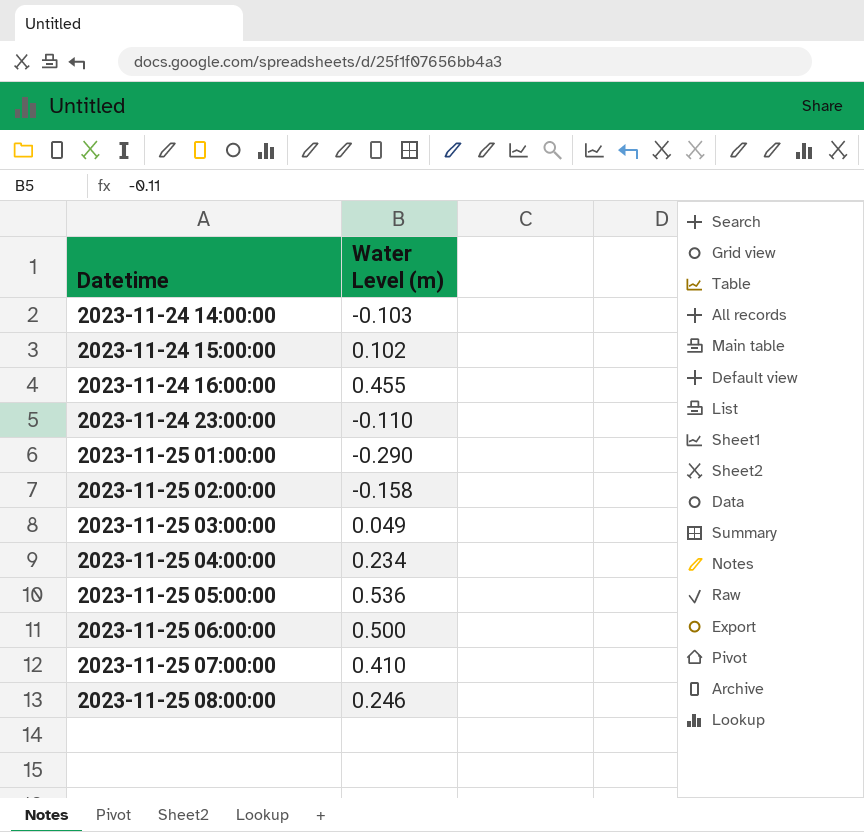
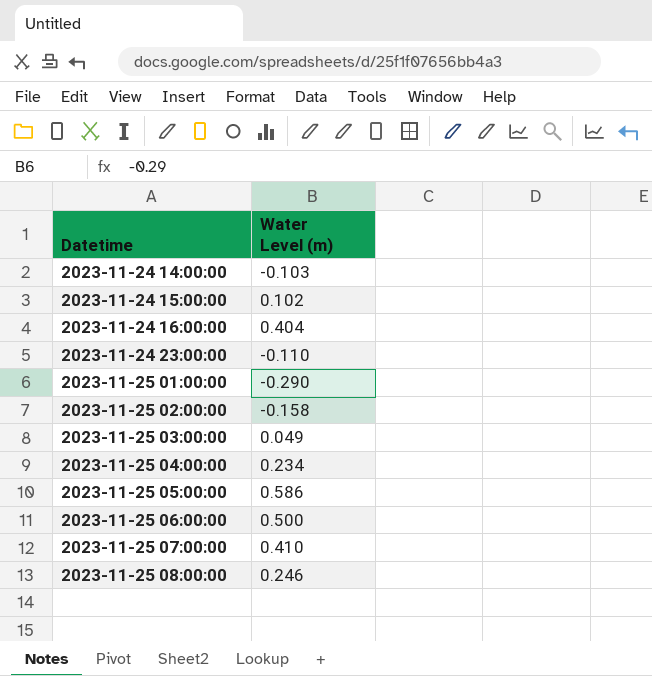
2023-11-24 16:00:00 | Water Level (m): 0.455 -> 0.404
2023-11-25 05:00:00 | Water Level (m): 0.536 -> 0.586

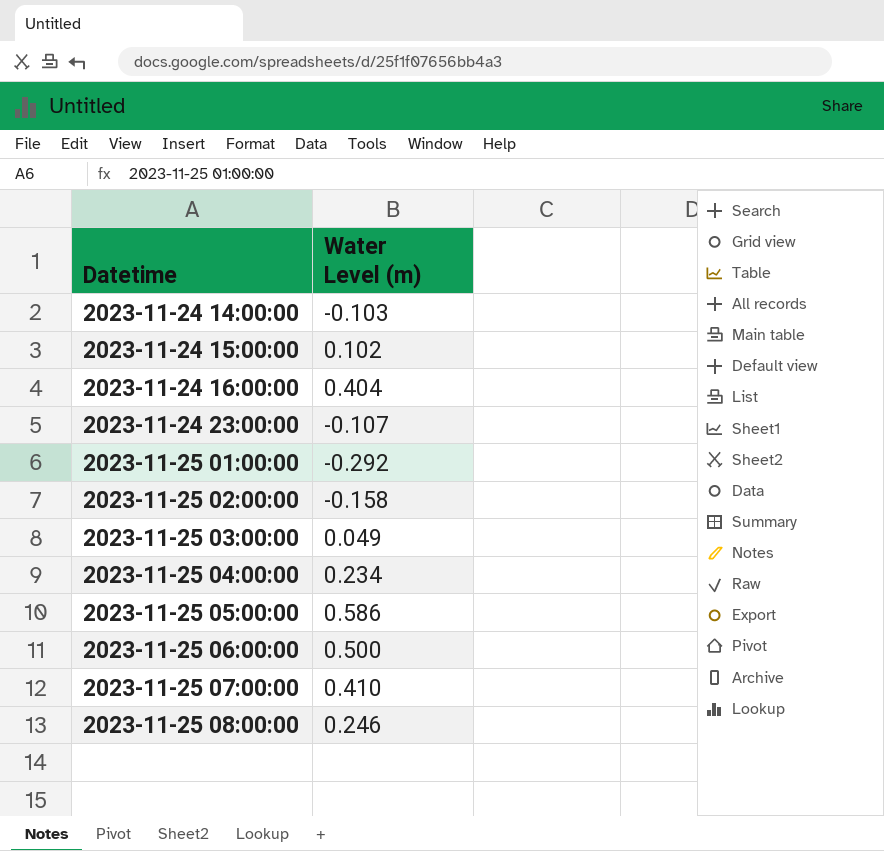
2023-11-24 23:00:00 | Water Level (m): -0.110 -> -0.107
2023-11-25 01:00:00 | Water Level (m): -0.290 -> -0.292

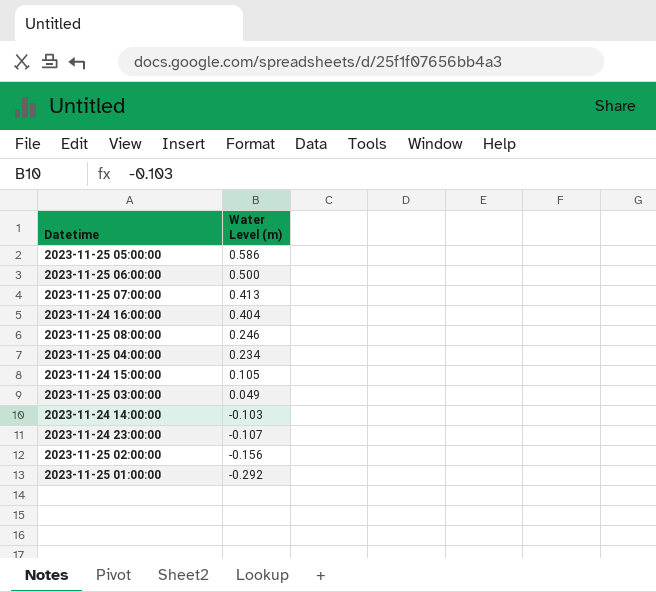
row order: Datetime ascending -> Water Level (m) descending
2023-11-25 07:00:00 | Water Level (m): 0.410 -> 0.413
2023-11-24 15:00:00 | Water Level (m): 0.102 -> 0.105
2023-11-25 02:00:00 | Water Level (m): -0.158 -> -0.156

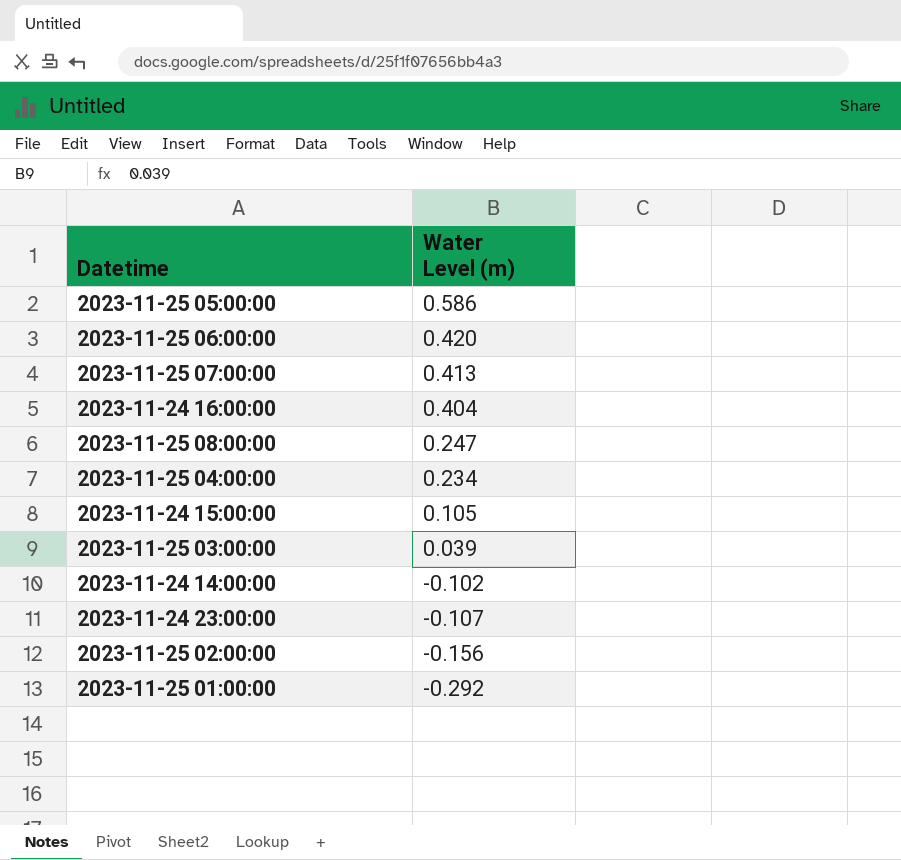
2023-11-25 06:00:00 | Water Level (m): 0.500 -> 0.420
2023-11-25 08:00:00 | Water Level (m): 0.246 -> 0.247
2023-11-25 03:00:00 | Water Level (m): 0.049 -> 0.039
2023-11-24 14:00:00 | Water Level (m): -0.103 -> -0.102

